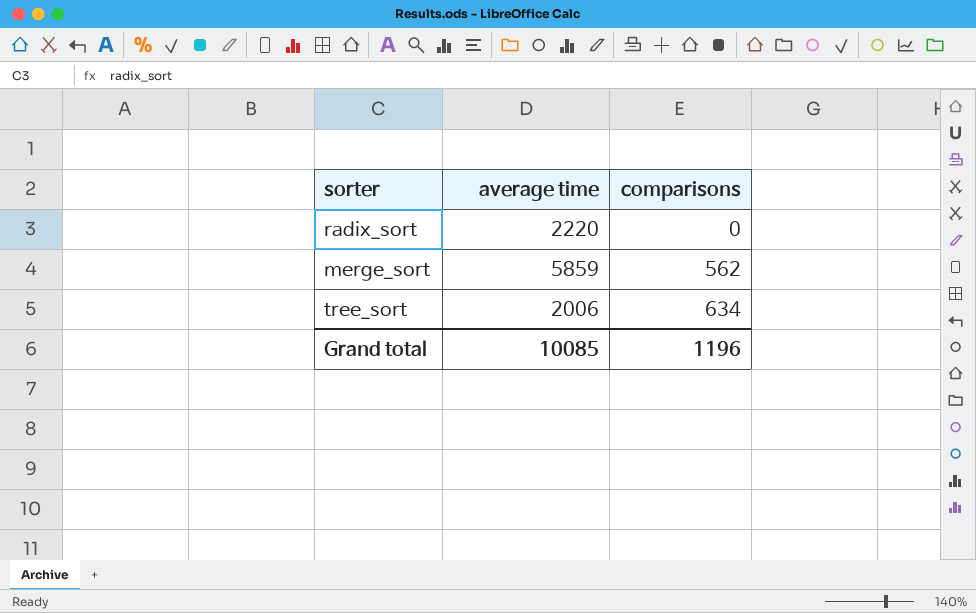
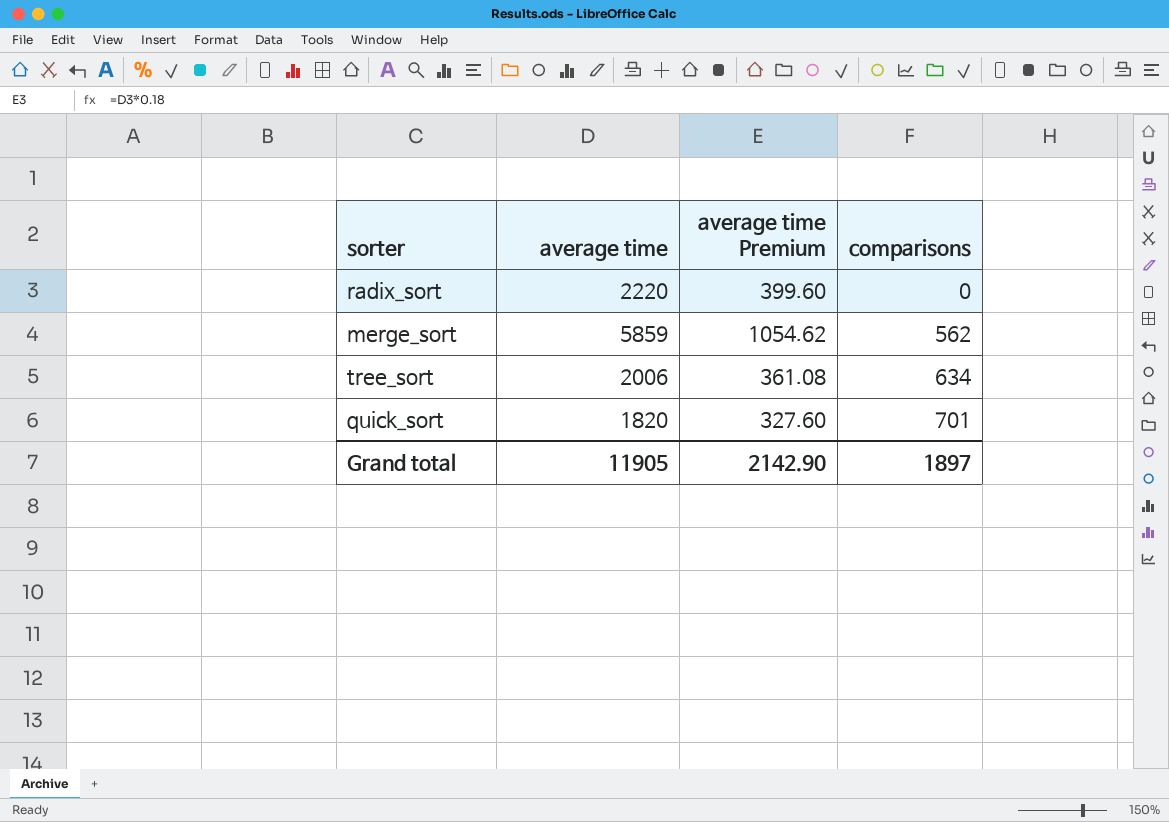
column average time Premium | formula: none -> [average time] * 0.18
row quick_sort: none -> 1820 | 327.60 | 701
Grand total | average time: 10085 -> 11905
Grand total | comparisons: 1196 -> 1897

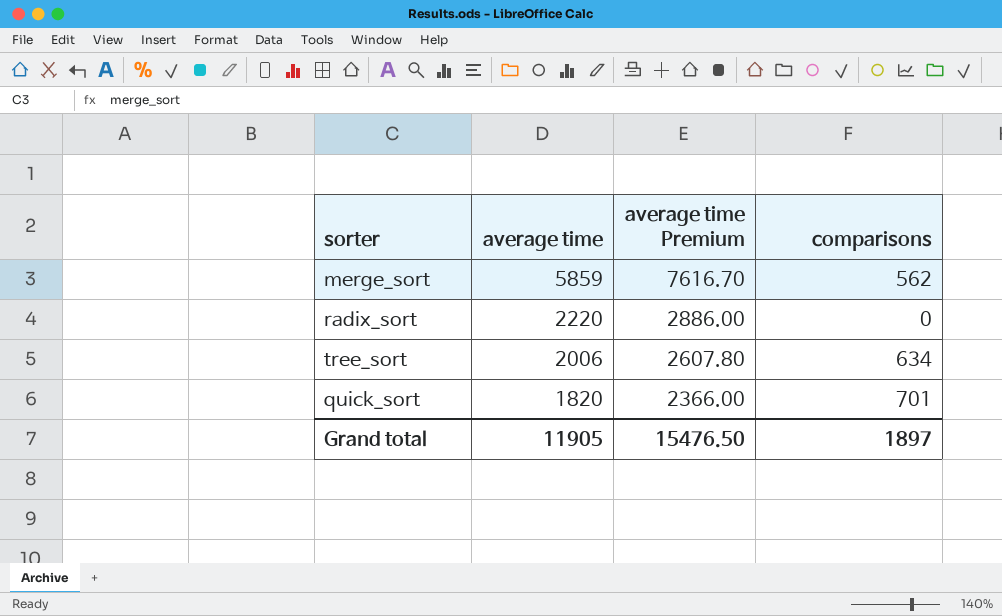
row order: comparisons ascending -> average time descending
column average time Premium | formula: [average time] * 0.18 -> [average time] * 1.3
Grand total | average time Premium: 2142.90 -> 15476.50

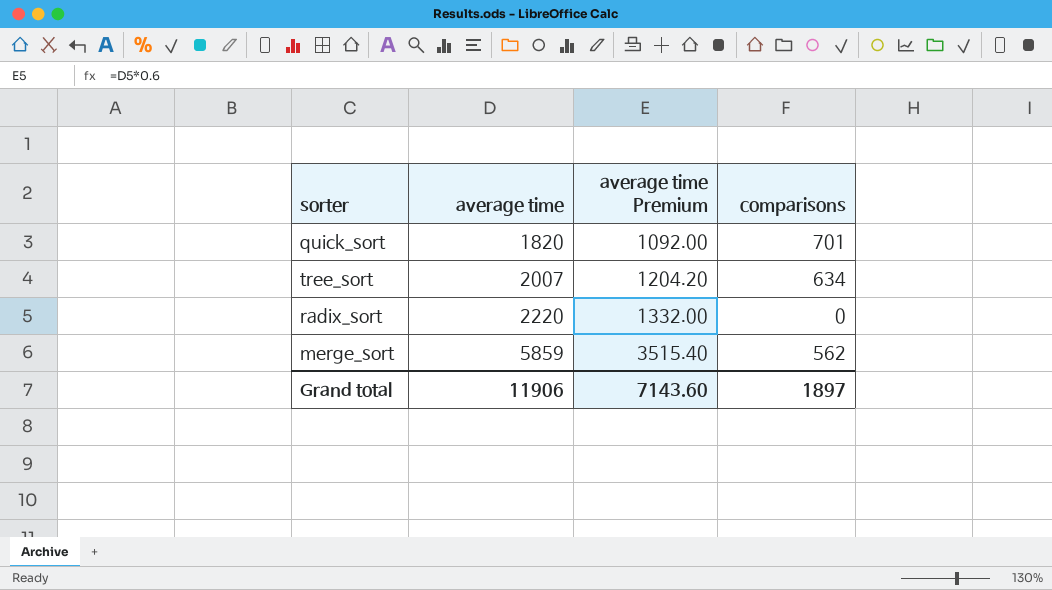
row order: average time descending -> average time ascending
column average time Premium | formula: [average time] * 1.3 -> [average time] * 0.6
tree_sort | average time: 2006 -> 2007
Grand total | average time: 11905 -> 11906
Grand total | average time Premium: 15476.50 -> 7143.60

